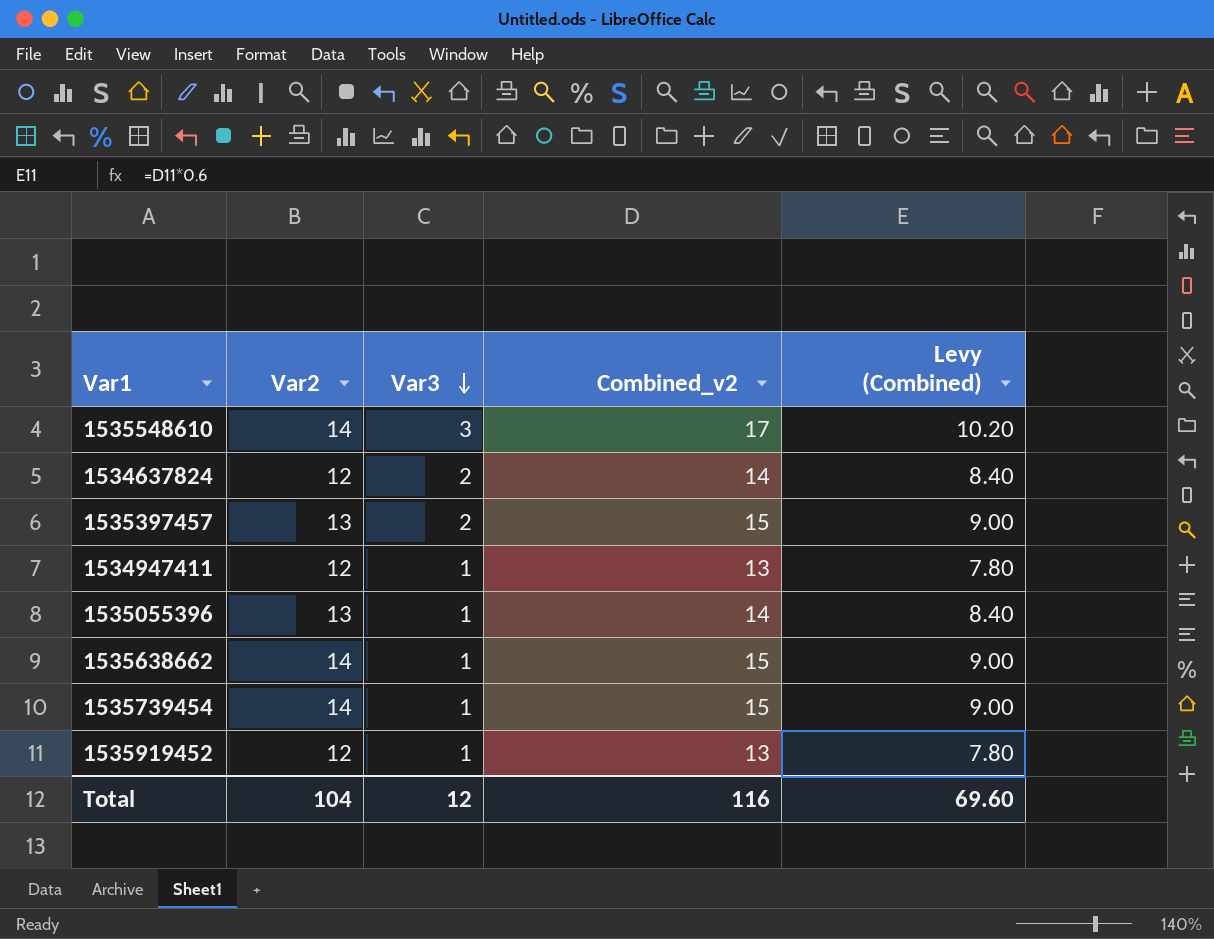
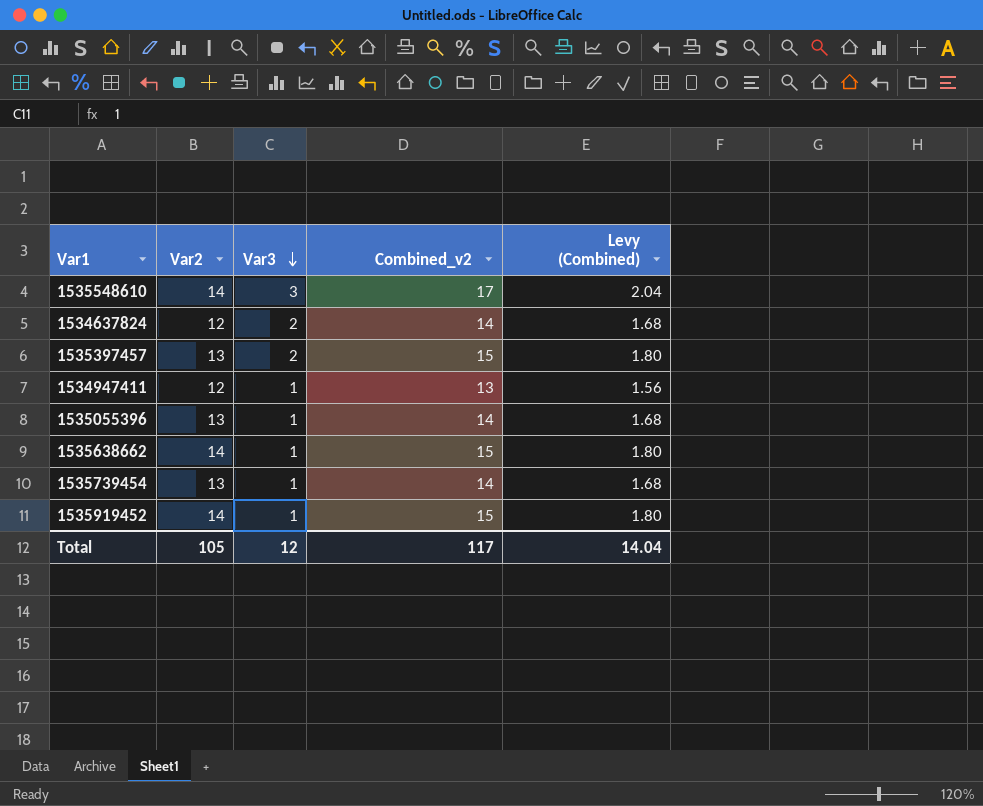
column Levy (Combined) | formula: [Combined_v2] * 0.6 -> [Combined_v2] * 0.12
1535739454 | Var2: 14 -> 13
1535739454 | Combined_v2: 15 -> 14
1535919452 | Var2: 12 -> 14
1535919452 | Combined_v2: 13 -> 15
Total | Var2: 104 -> 105
Total | Combined_v2: 116 -> 117
Total | Levy (Combined): 69.60 -> 14.04

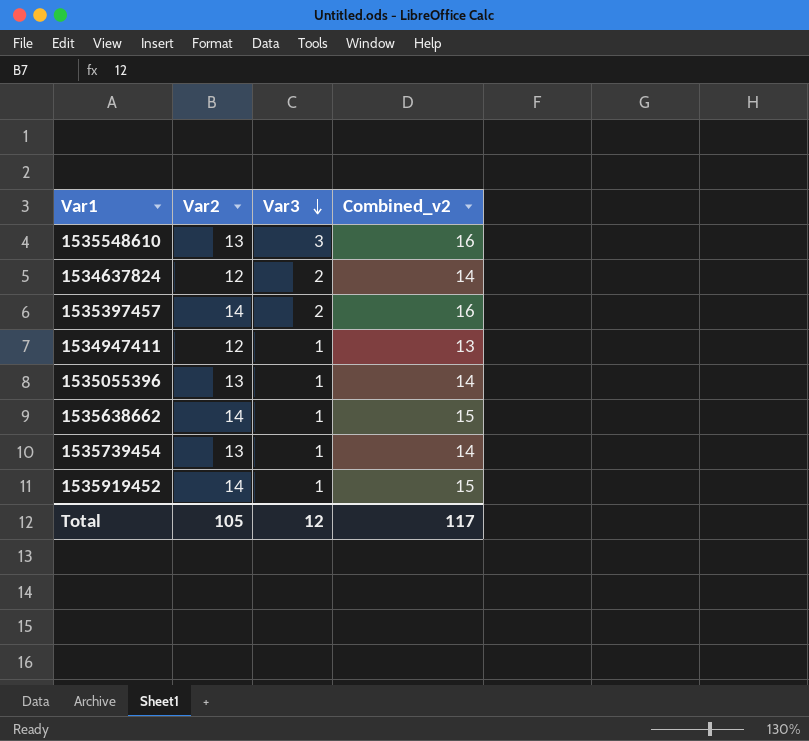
column Levy (Combined) | formula: [Combined_v2] * 0.12 -> none
1535548610 | Var2: 14 -> 13
1535548610 | Combined_v2: 17 -> 16
1535397457 | Var2: 13 -> 14
1535397457 | Combined_v2: 15 -> 16

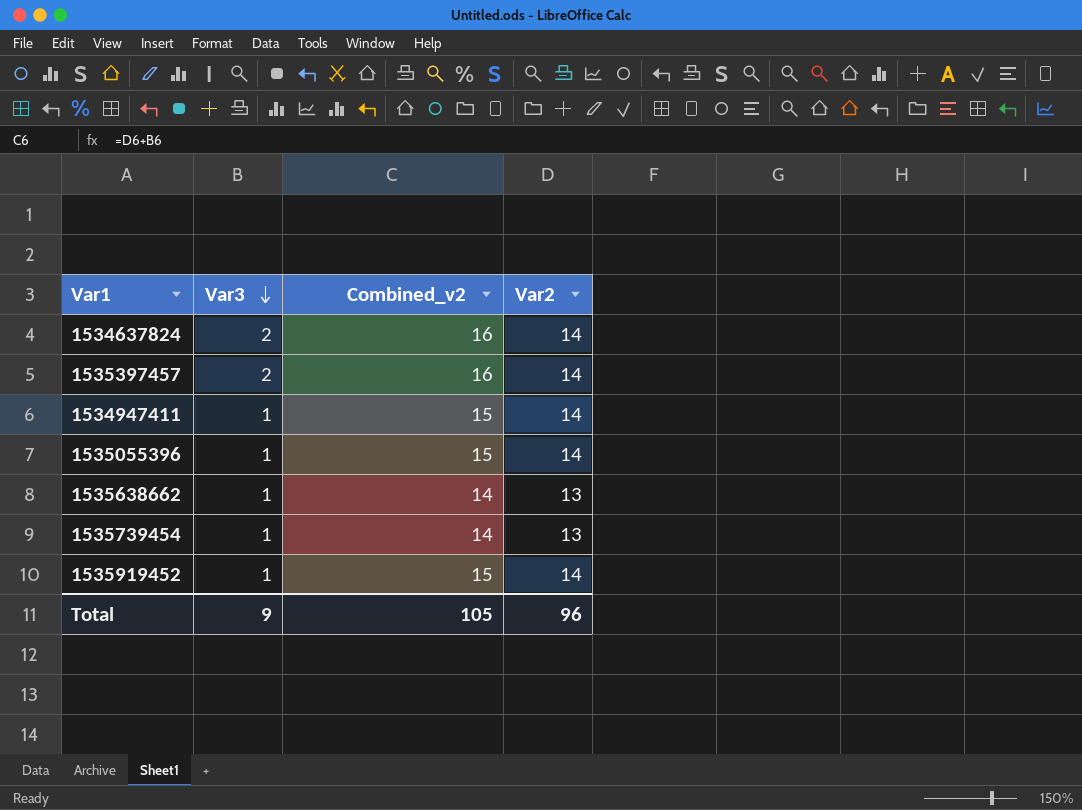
column Var2 | position: 2 -> 4
row 1535548610: 13 | 3 | 16 -> none
1534637824 | Combined_v2: 14 -> 16
1534637824 | Var2: 12 -> 14
1534947411 | Combined_v2: 13 -> 15
1534947411 | Var2: 12 -> 14
1535055396 | Combined_v2: 14 -> 15
1535055396 | Var2: 13 -> 14
1535638662 | Combined_v2: 15 -> 14
1535638662 | Var2: 14 -> 13
Total | Var3: 12 -> 9
Total | Combined_v2: 117 -> 105
Total | Var2: 105 -> 96

